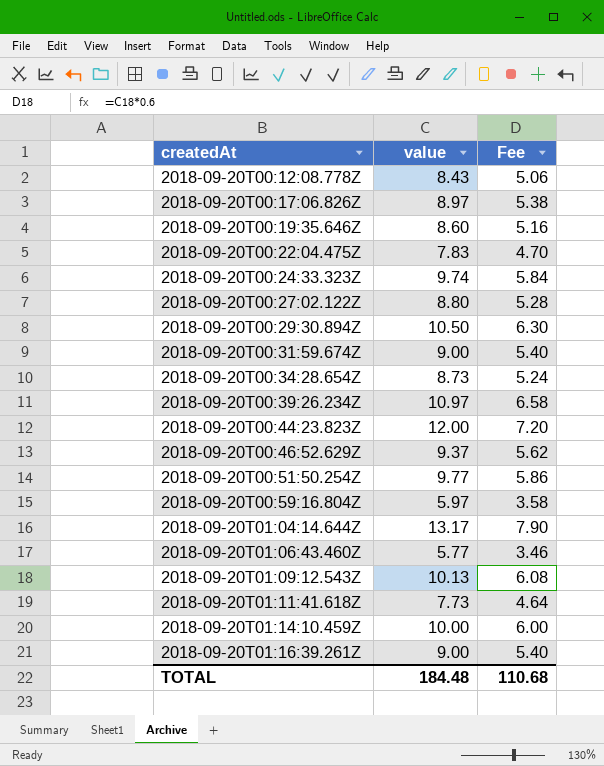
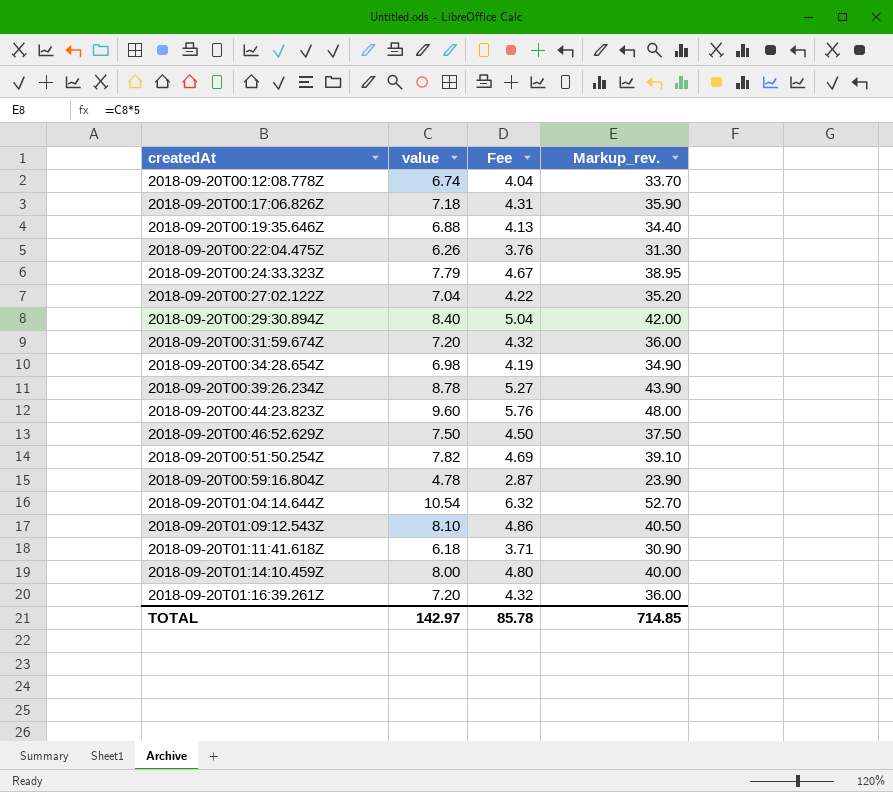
column Markup_rev. | formula: none -> [value] * 5
row 2018-09-20T01:06:43.460Z: 5.77 | 3.46 -> none
2018-09-20T00:12:08.778Z | value: 8.43 -> 6.74
2018-09-20T00:12:08.778Z | Fee: 5.06 -> 4.04
2018-09-20T00:17:06.826Z | value: 8.97 -> 7.18
2018-09-20T00:17:06.826Z | Fee: 5.38 -> 4.31
2018-09-20T00:19:35.646Z | value: 8.60 -> 6.88
2018-09-20T00:19:35.646Z | Fee: 5.16 -> 4.13
2018-09-20T00:22:04.475Z | value: 7.83 -> 6.26
2018-09-20T00:22:04.475Z | Fee: 4.70 -> 3.76
2018-09-20T00:24:33.323Z | value: 9.74 -> 7.79
2018-09-20T00:24:33.323Z | Fee: 5.84 -> 4.67
2018-09-20T00:27:02.122Z | value: 8.80 -> 7.04
2018-09-20T00:27:02.122Z | Fee: 5.28 -> 4.22
2018-09-20T00:29:30.894Z | value: 10.50 -> 8.40
2018-09-20T00:29:30.894Z | Fee: 6.30 -> 5.04
2018-09-20T00:31:59.674Z | value: 9.00 -> 7.20
2018-09-20T00:31:59.674Z | Fee: 5.40 -> 4.32
2018-09-20T00:34:28.654Z | value: 8.73 -> 6.98
2018-09-20T00:34:28.654Z | Fee: 5.24 -> 4.19
2018-09-20T00:39:26.234Z | value: 10.97 -> 8.78
2018-09-20T00:39:26.234Z | Fee: 6.58 -> 5.27
2018-09-20T00:44:23.823Z | value: 12.00 -> 9.60
2018-09-20T00:44:23.823Z | Fee: 7.20 -> 5.76
2018-09-20T00:46:52.629Z | value: 9.37 -> 7.50
2018-09-20T00:46:52.629Z | Fee: 5.62 -> 4.50
2018-09-20T00:51:50.254Z | value: 9.77 -> 7.82
2018-09-20T00:51:50.254Z | Fee: 5.86 -> 4.69
2018-09-20T00:59:16.804Z | value: 5.97 -> 4.78
2018-09-20T00:59:16.804Z | Fee: 3.58 -> 2.87
2018-09-20T01:04:14.644Z | value: 13.17 -> 10.54
2018-09-20T01:04:14.644Z | Fee: 7.90 -> 6.32
2018-09-20T01:09:12.543Z | value: 10.13 -> 8.10
2018-09-20T01:09:12.543Z | Fee: 6.08 -> 4.86
2018-09-20T01:11:41.618Z | value: 7.73 -> 6.18
2018-09-20T01:11:41.618Z | Fee: 4.64 -> 3.71
2018-09-20T01:14:10.459Z | value: 10.00 -> 8.00
2018-09-20T01:14:10.459Z | Fee: 6.00 -> 4.80
2018-09-20T01:16:39.261Z | value: 9.00 -> 7.20
2018-09-20T01:16:39.261Z | Fee: 5.40 -> 4.32
TOTAL | value: 184.48 -> 142.97
TOTAL | Fee: 110.68 -> 85.78

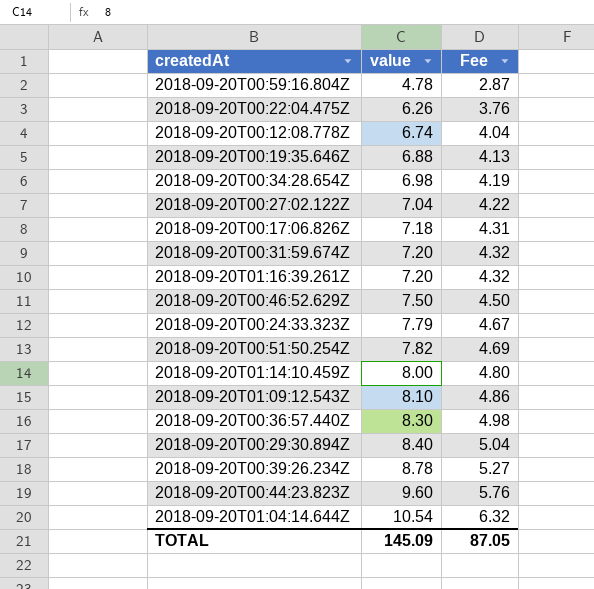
row order: createdAt ascending -> value ascending
column Markup_rev. | formula: [value] * 5 -> none
row 2018-09-20T01:11:41.618Z: 6.18 | 3.71 | 30.90 -> none
row 2018-09-20T00:36:57.440Z: none -> 8.30 | 4.98
TOTAL | value: 142.97 -> 145.09
TOTAL | Fee: 85.78 -> 87.05

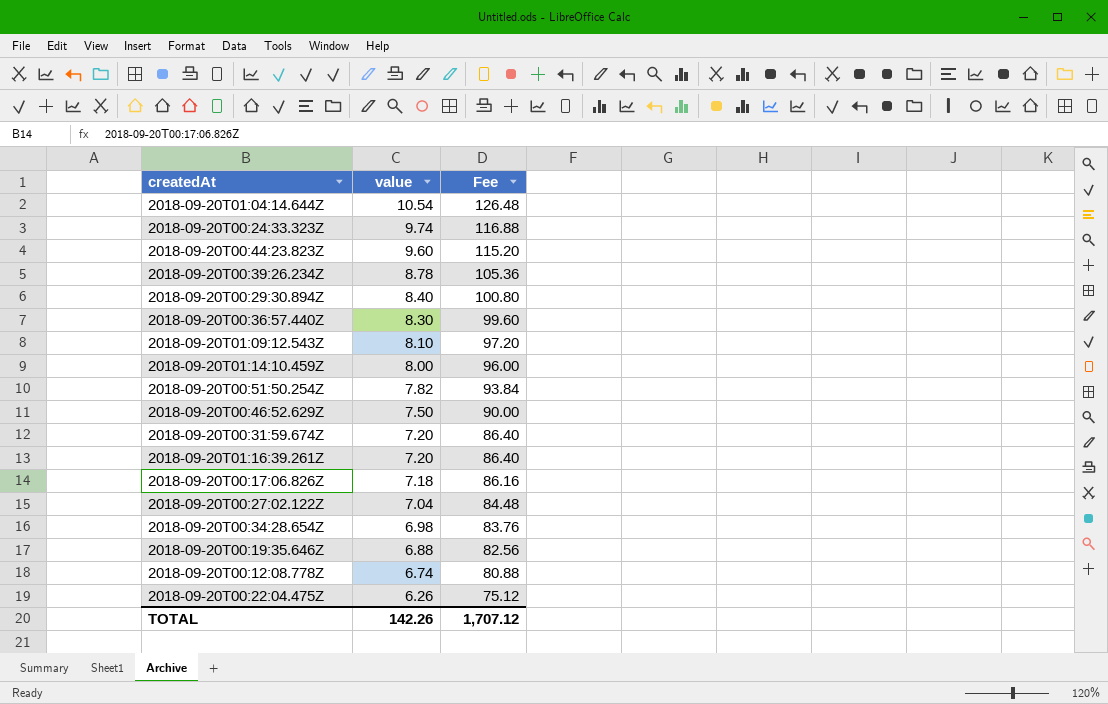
row order: value ascending -> value descending
column Fee | formula: [value] * 0.6 -> [value] * 12
row 2018-09-20T00:59:16.804Z: 4.78 | 2.87 -> none
2018-09-20T00:24:33.323Z | value: 7.79 -> 9.74
TOTAL | value: 145.09 -> 142.26
TOTAL | Fee: 87.05 -> 1,707.12

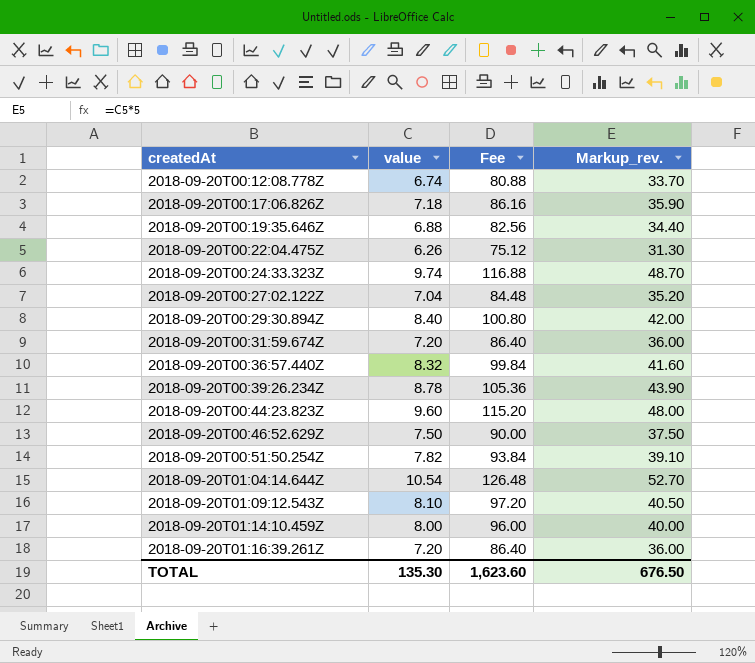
row order: value descending -> createdAt ascending
column Markup_rev. | formula: none -> [value] * 5
row 2018-09-20T00:34:28.654Z: 6.98 | 83.76 -> none
2018-09-20T00:36:57.440Z | value: 8.30 -> 8.32
2018-09-20T00:36:57.440Z | Fee: 99.60 -> 99.84
TOTAL | value: 142.26 -> 135.30
TOTAL | Fee: 1,707.12 -> 1,623.60

